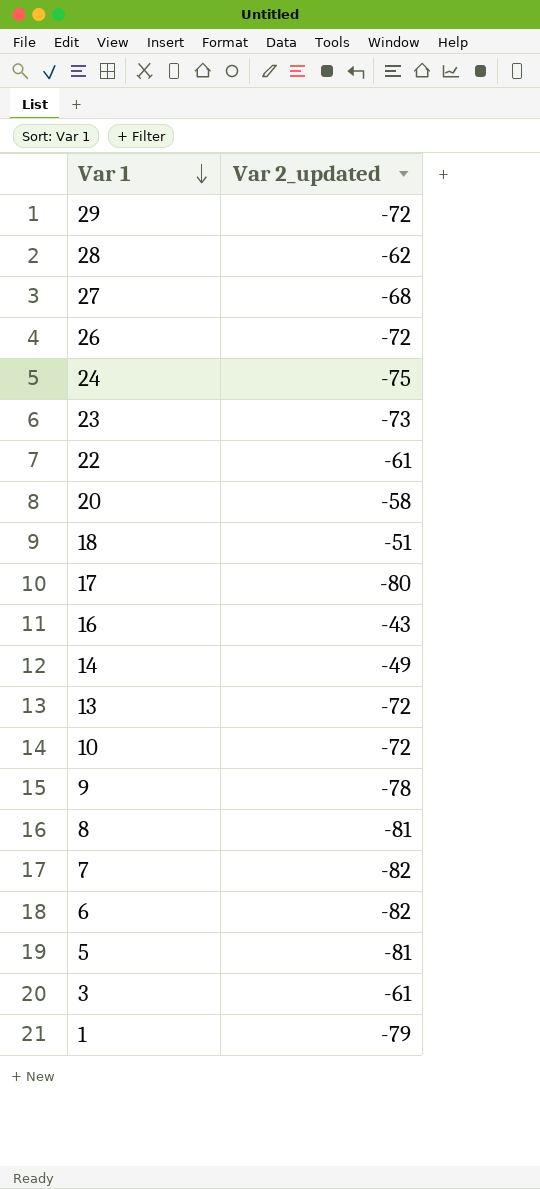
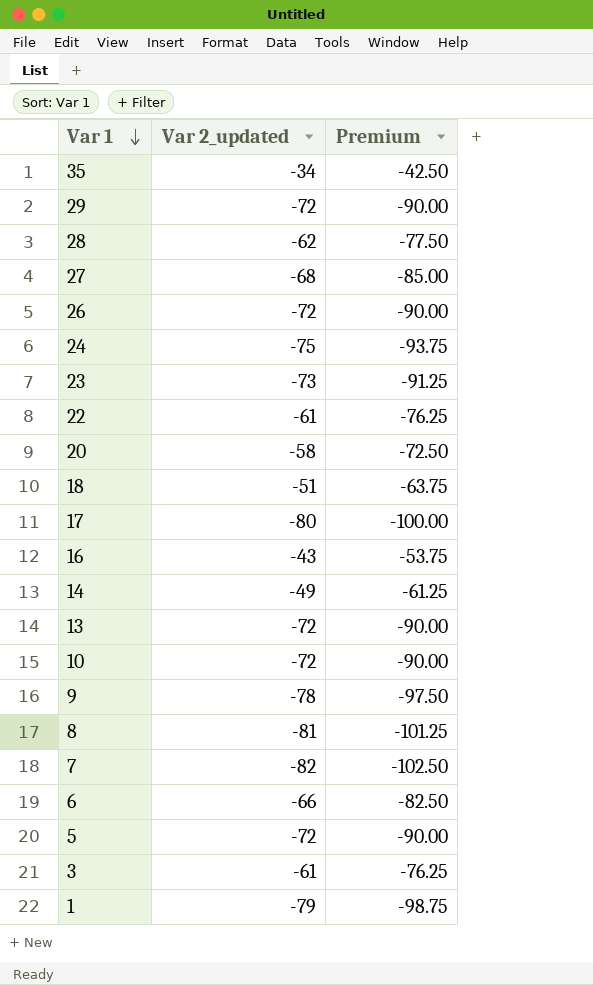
column Premium | formula: none -> [Var 2_updated] * 1.25
row 35: none -> -34 | -42.50
6 | Var 2_updated: -82 -> -66
5 | Var 2_updated: -81 -> -72

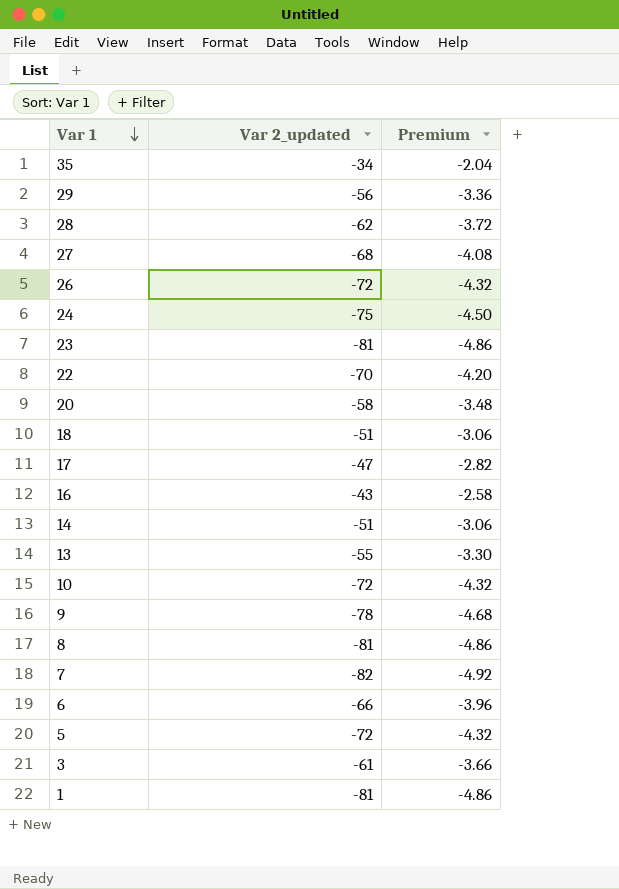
column Premium | formula: [Var 2_updated] * 1.25 -> [Var 2_updated] * 0.06
29 | Var 2_updated: -72 -> -56
23 | Var 2_updated: -73 -> -81
22 | Var 2_updated: -61 -> -70
17 | Var 2_updated: -80 -> -47
14 | Var 2_updated: -49 -> -51
13 | Var 2_updated: -72 -> -55
1 | Var 2_updated: -79 -> -81

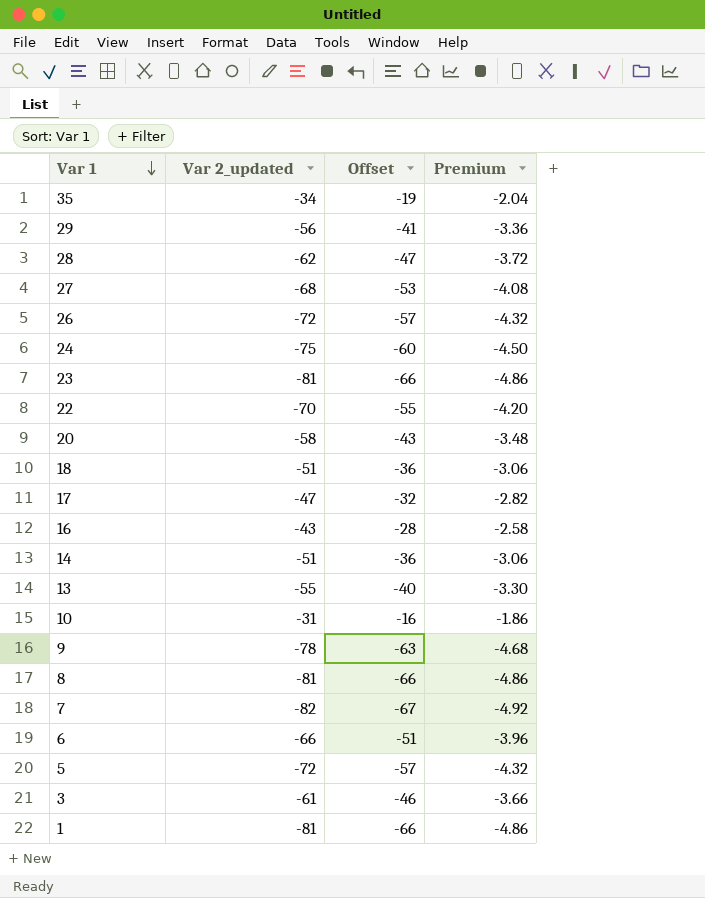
column Offset | formula: none -> [Var 2_updated] + 15
10 | Var 2_updated: -72 -> -31
10 | Premium: -4.32 -> -1.86

